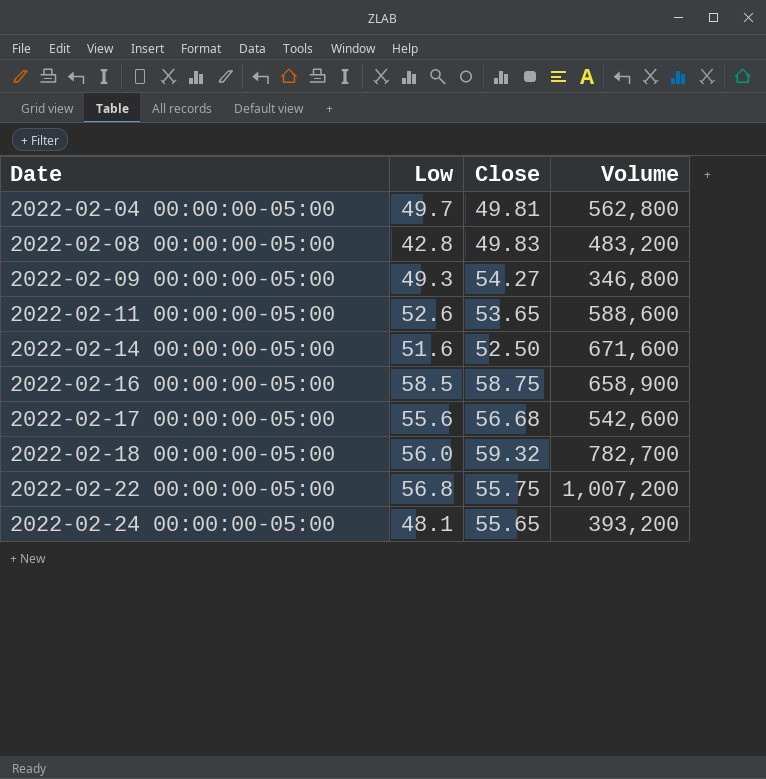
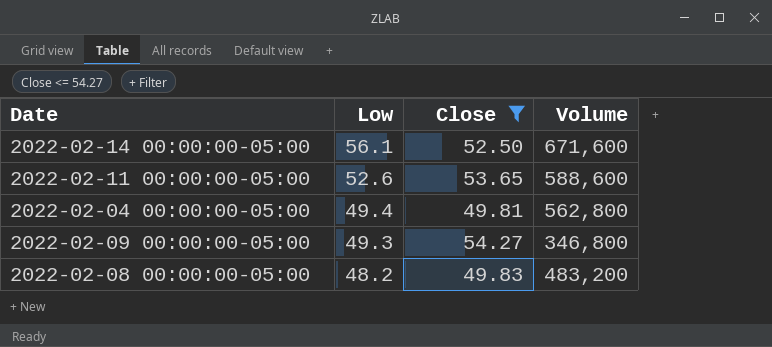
filter: none -> Close <= 54.27
row order: Date ascending -> Low descending
2022-02-14 00:00:00-05:00 | Low: 51.6 -> 56.1
2022-02-04 00:00:00-05:00 | Low: 49.7 -> 49.4
2022-02-08 00:00:00-05:00 | Low: 42.8 -> 48.2

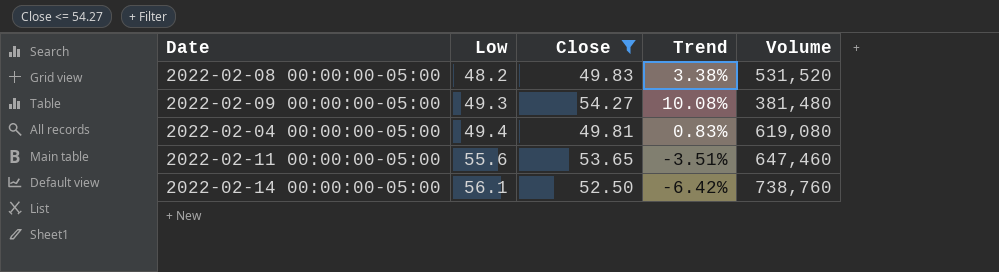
row order: Low descending -> Low ascending
column Trend | formula: none -> ([Close] - [Low]) / [Low]
2022-02-08 00:00:00-05:00 | Volume: 483,200 -> 531,520
2022-02-09 00:00:00-05:00 | Volume: 346,800 -> 381,480
2022-02-04 00:00:00-05:00 | Volume: 562,800 -> 619,080
2022-02-11 00:00:00-05:00 | Low: 52.6 -> 55.6
2022-02-11 00:00:00-05:00 | Volume: 588,600 -> 647,460
2022-02-14 00:00:00-05:00 | Volume: 671,600 -> 738,760

